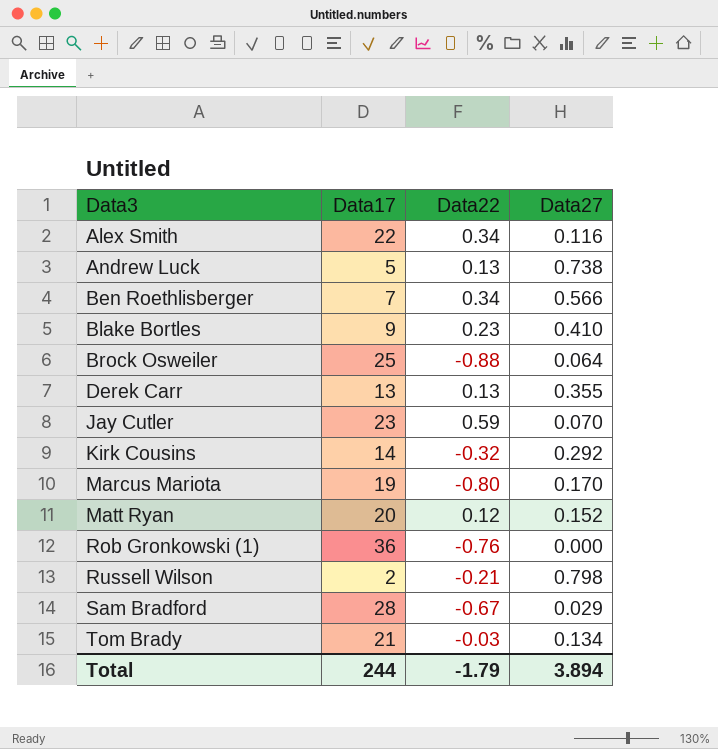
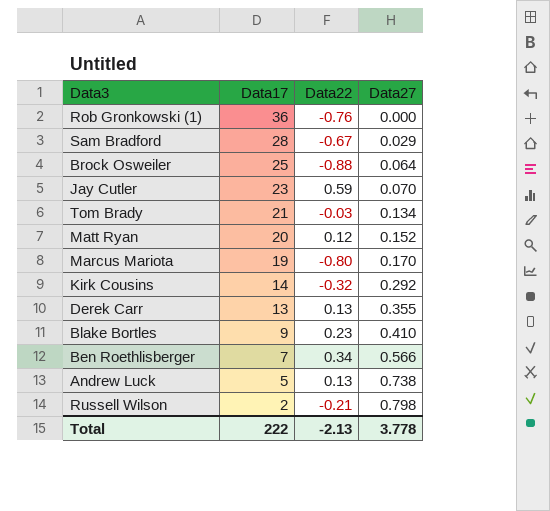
row order: Data3 ascending -> Data17 descending
row Alex Smith: 22 | 0.34 | 0.116 -> none
Total | Data17: 244 -> 222
Total | Data22: -1.79 -> -2.13
Total | Data27: 3.894 -> 3.778

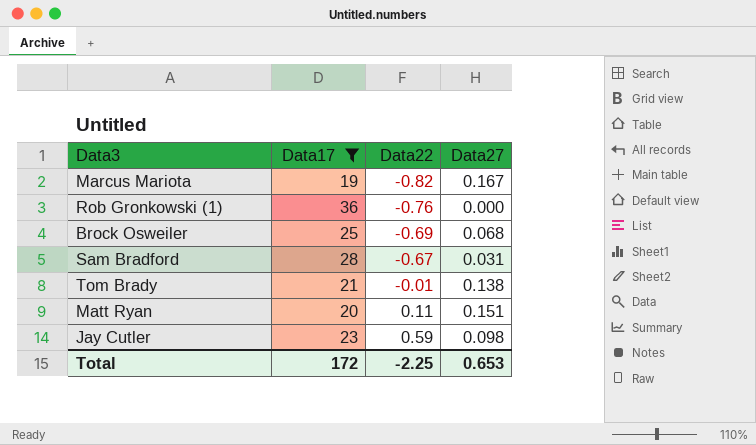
filter: none -> Data17 >= 19
row order: Data17 descending -> Data22 ascending
Marcus Mariota | Data22: -0.80 -> -0.82
Marcus Mariota | Data27: 0.170 -> 0.167
Brock Osweiler | Data22: -0.88 -> -0.69
Brock Osweiler | Data27: 0.064 -> 0.068
Sam Bradford | Data27: 0.029 -> 0.031
Tom Brady | Data22: -0.03 -> -0.01
Tom Brady | Data27: 0.134 -> 0.138
Matt Ryan | Data22: 0.12 -> 0.11
Matt Ryan | Data27: 0.152 -> 0.151
Jay Cutler | Data27: 0.070 -> 0.098
Total | Data17: 222 -> 172
Total | Data22: -2.13 -> -2.25
Total | Data27: 3.778 -> 0.653

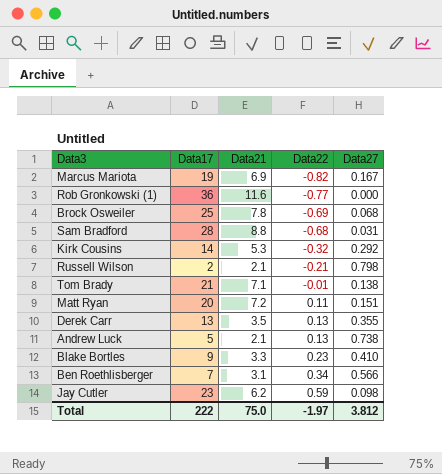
filter: Data17 >= 19 -> none
column Data21 | position: none -> 3
Rob Gronkowski (1) | Data22: -0.76 -> -0.77
Sam Bradford | Data22: -0.67 -> -0.68
Total | Data17: 172 -> 222
Total | Data22: -2.25 -> -1.97
Total | Data27: 0.653 -> 3.812

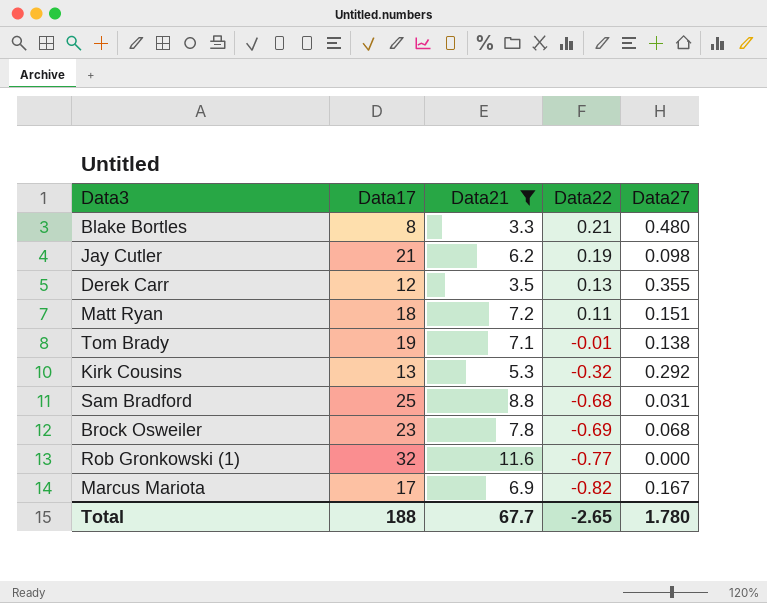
filter: none -> Data21 >= 3.3
row order: Data22 ascending -> Data22 descending
Blake Bortles | Data17: 9 -> 8
Blake Bortles | Data22: 0.23 -> 0.21
Blake Bortles | Data27: 0.410 -> 0.480
Jay Cutler | Data17: 23 -> 21
Jay Cutler | Data22: 0.59 -> 0.19
Derek Carr | Data17: 13 -> 12
Matt Ryan | Data17: 20 -> 18
Tom Brady | Data17: 21 -> 19
Kirk Cousins | Data17: 14 -> 13
Sam Bradford | Data17: 28 -> 25
Brock Osweiler | Data17: 25 -> 23
Rob Gronkowski (1) | Data17: 36 -> 32
Marcus Mariota | Data17: 19 -> 17
Total | Data17: 222 -> 188
Total | Data21: 75.0 -> 67.7
Total | Data22: -1.97 -> -2.65
Total | Data27: 3.812 -> 1.780

